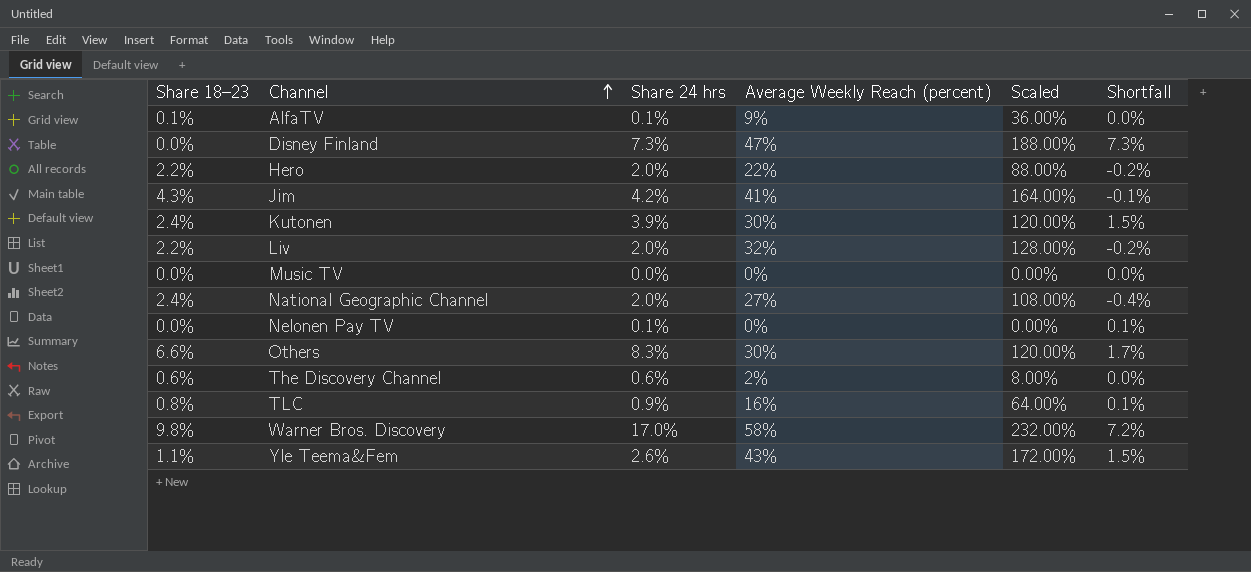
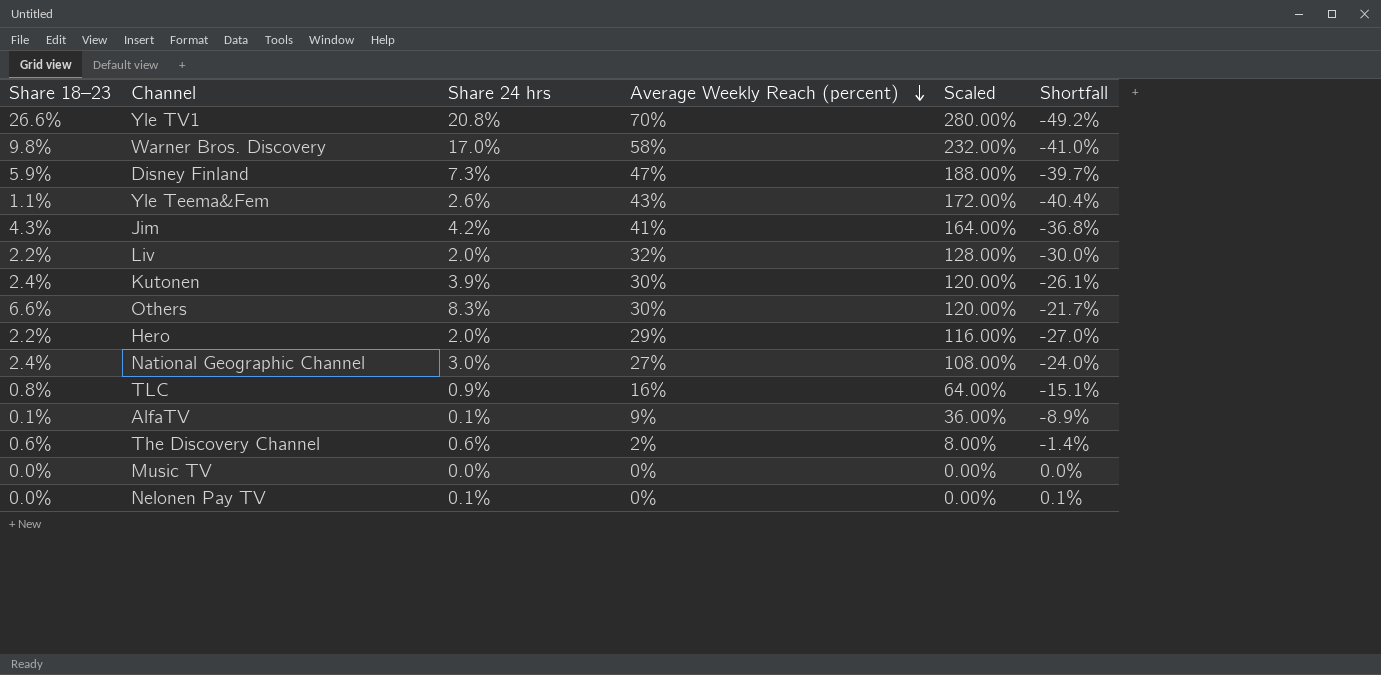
row order: Channel ascending -> Average Weekly Reach (percent) descending
column Shortfall | formula: [Share 24 hrs] - [Share 18–23] -> [Share 24 hrs] - [Average Weekly Reach (percent)]
row Yle TV1: none -> 26.6% | 20.8% | 70% | 280.00% | -49.2%
Disney Finland | Share 18–23: 0.0% -> 5.9%
Hero | Average Weekly Reach (percent): 22% -> 29%
Hero | Scaled: 88.00% -> 116.00%
National Geographic Channel | Share 24 hrs: 2.0% -> 3.0%

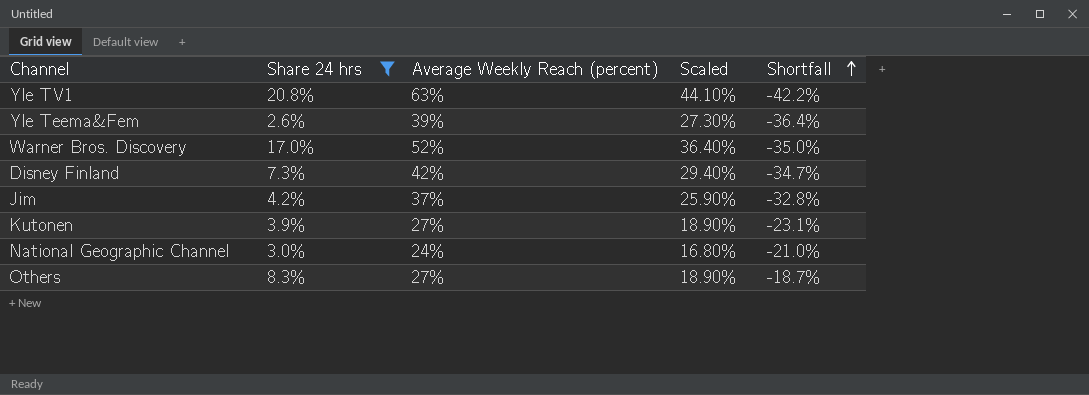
filter: none -> Share 24 hrs >= 2.6%
row order: Average Weekly Reach (percent) descending -> Shortfall ascending
column Share 18–23 | position: 1 -> none
column Scaled | formula: [Average Weekly Reach (percent)] * 4 -> [Average Weekly Reach (percent)] * 0.7
Yle TV1 | Average Weekly Reach (percent): 70% -> 63%
Yle TV1 | Shortfall: -49.2% -> -42.2%
Yle Teema&Fem | Average Weekly Reach (percent): 43% -> 39%
Yle Teema&Fem | Shortfall: -40.4% -> -36.4%
Warner Bros. Discovery | Average Weekly Reach (percent): 58% -> 52%
Warner Bros. Discovery | Shortfall: -41.0% -> -35.0%
Disney Finland | Average Weekly Reach (percent): 47% -> 42%
Disney Finland | Shortfall: -39.7% -> -34.7%
Jim | Average Weekly Reach (percent): 41% -> 37%
Jim | Shortfall: -36.8% -> -32.8%
Kutonen | Average Weekly Reach (percent): 30% -> 27%
Kutonen | Shortfall: -26.1% -> -23.1%
National Geographic Channel | Average Weekly Reach (percent): 27% -> 24%
National Geographic Channel | Shortfall: -24.0% -> -21.0%
Others | Average Weekly Reach (percent): 30% -> 27%
Others | Shortfall: -21.7% -> -18.7%

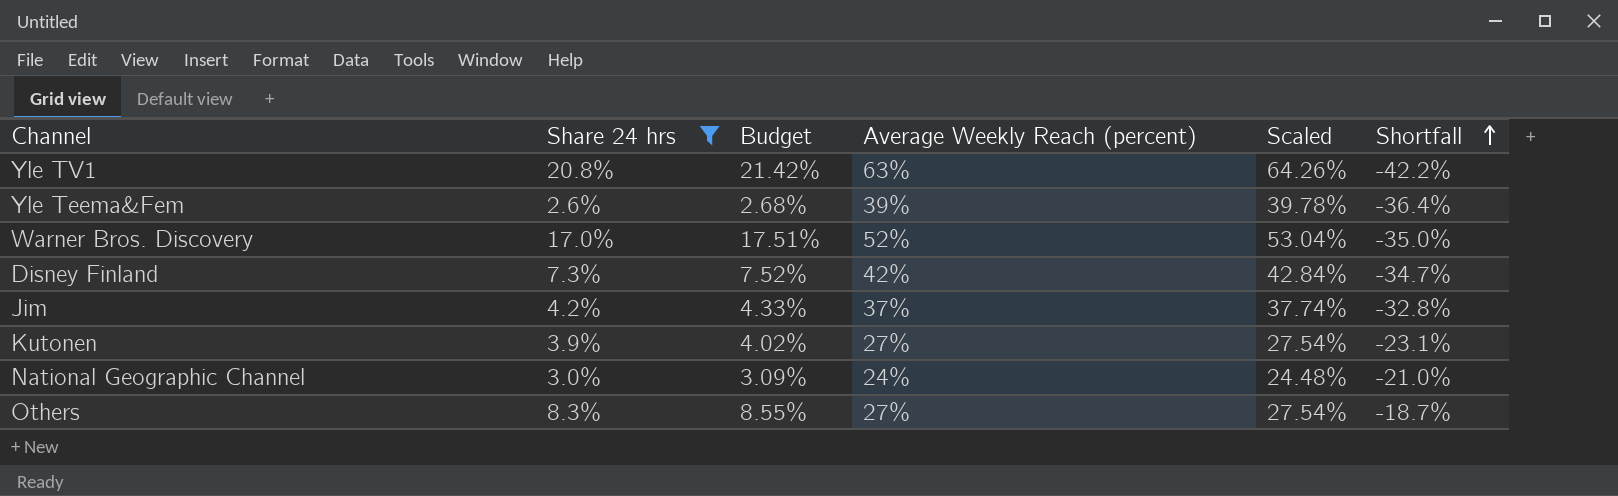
column Budget | formula: none -> [Share 24 hrs] * 1.03
column Scaled | formula: [Average Weekly Reach (percent)] * 0.7 -> [Average Weekly Reach (percent)] * 1.02

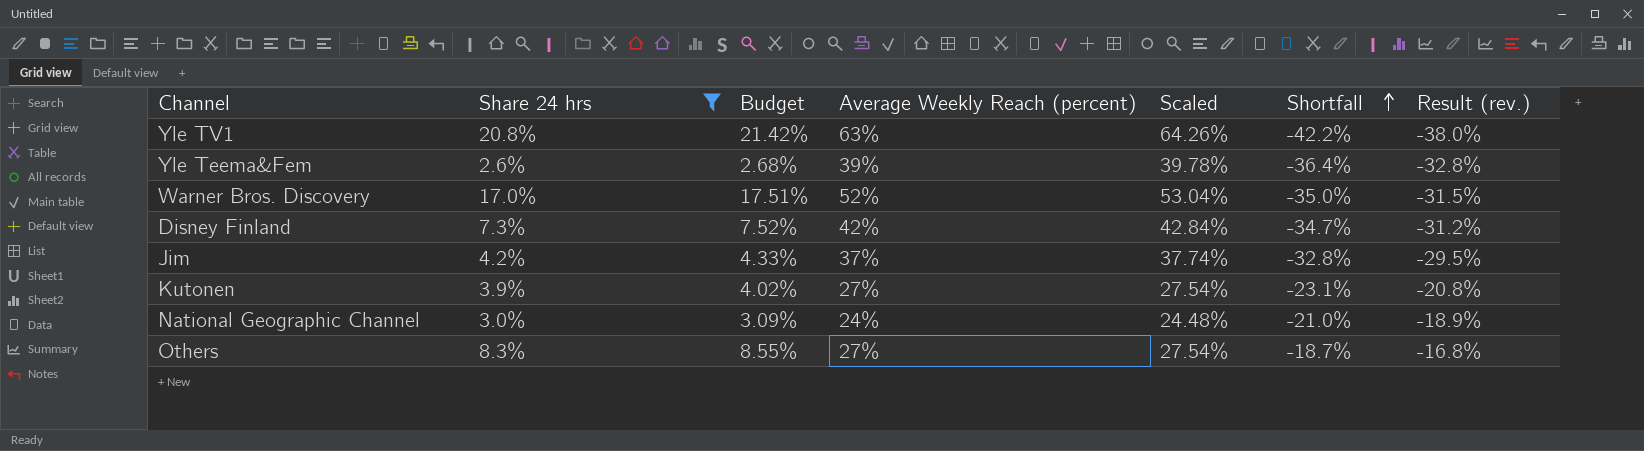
column Result (rev.) | formula: none -> [Shortfall] * 0.9

